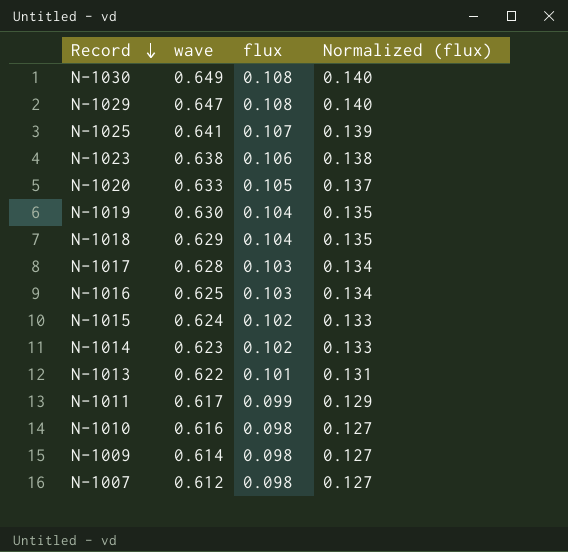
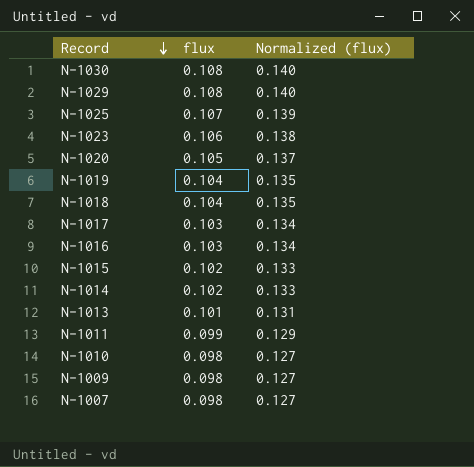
column wave | position: 2 -> none

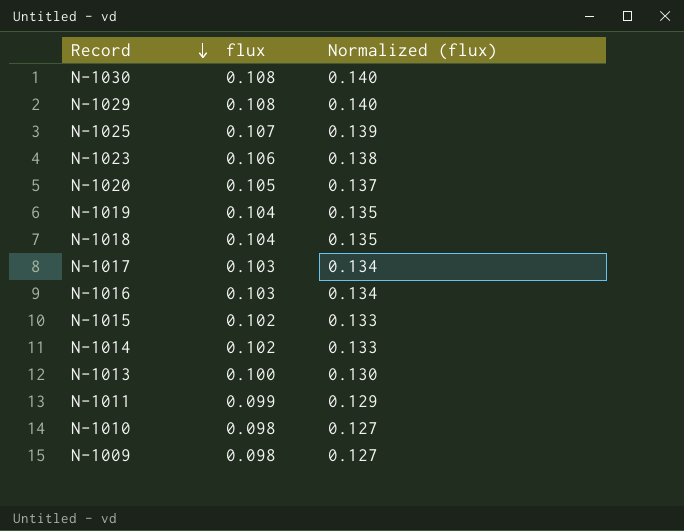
row N-1007: 0.098 | 0.127 -> none
N-1013 | flux: 0.101 -> 0.100
N-1013 | Normalized (flux): 0.131 -> 0.130

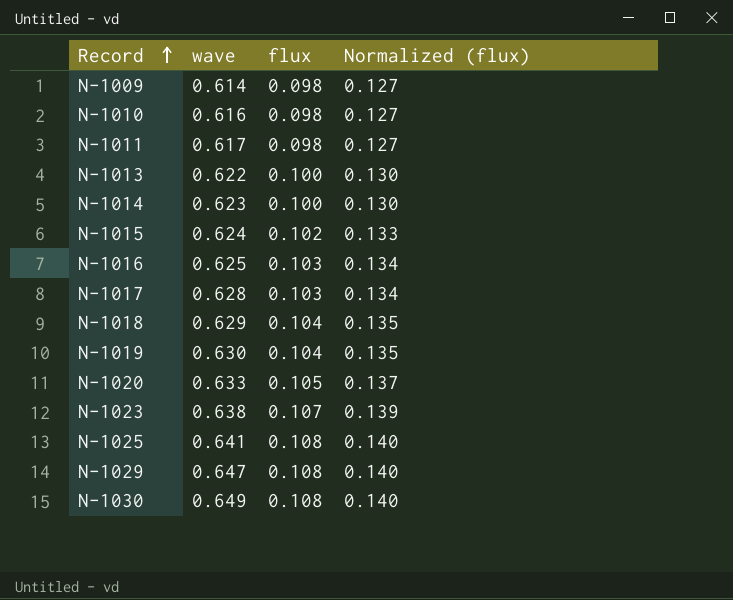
row order: Record descending -> Record ascending
column wave | position: none -> 2
N-1011 | flux: 0.099 -> 0.098
N-1011 | Normalized (flux): 0.129 -> 0.127
N-1014 | flux: 0.102 -> 0.100
N-1014 | Normalized (flux): 0.133 -> 0.130
N-1023 | flux: 0.106 -> 0.107
N-1023 | Normalized (flux): 0.138 -> 0.139
N-1025 | flux: 0.107 -> 0.108
N-1025 | Normalized (flux): 0.139 -> 0.140

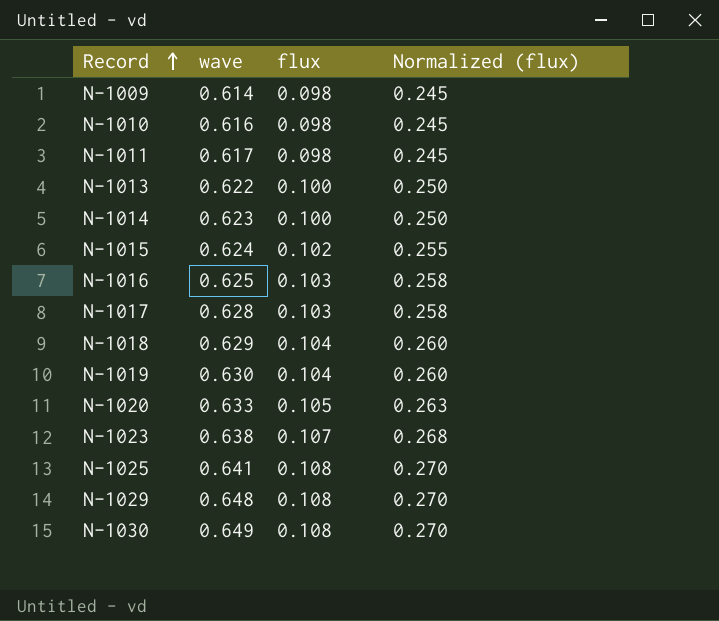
column Normalized (flux) | formula: [flux] * 1.3 -> [flux] * 2.5
N-1029 | wave: 0.647 -> 0.648

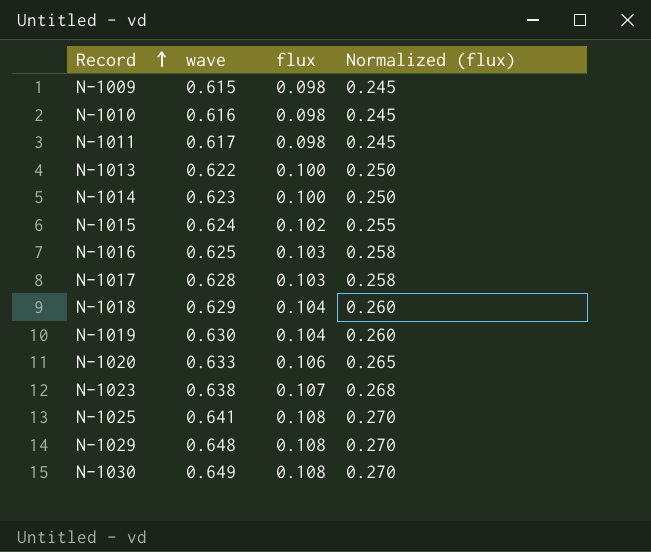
N-1009 | wave: 0.614 -> 0.615
N-1020 | flux: 0.105 -> 0.106
N-1020 | Normalized (flux): 0.263 -> 0.265

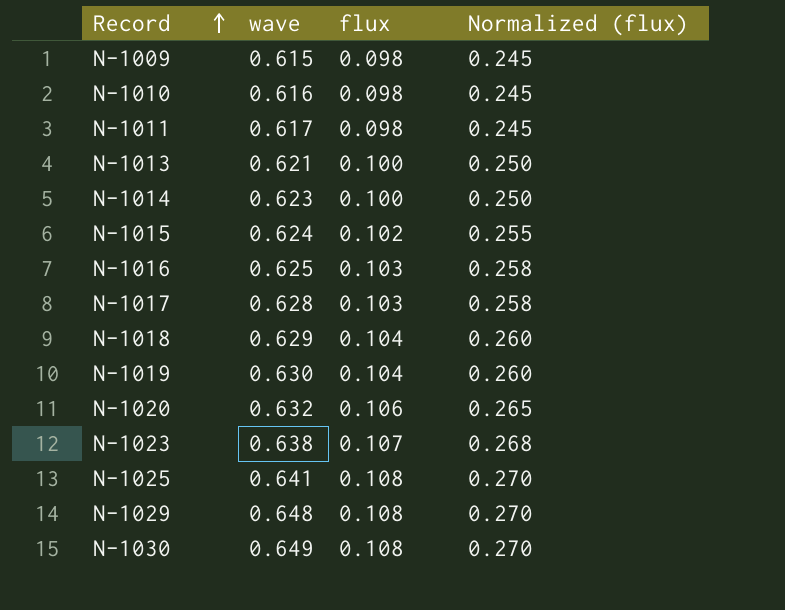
N-1013 | wave: 0.622 -> 0.621
N-1020 | wave: 0.633 -> 0.632

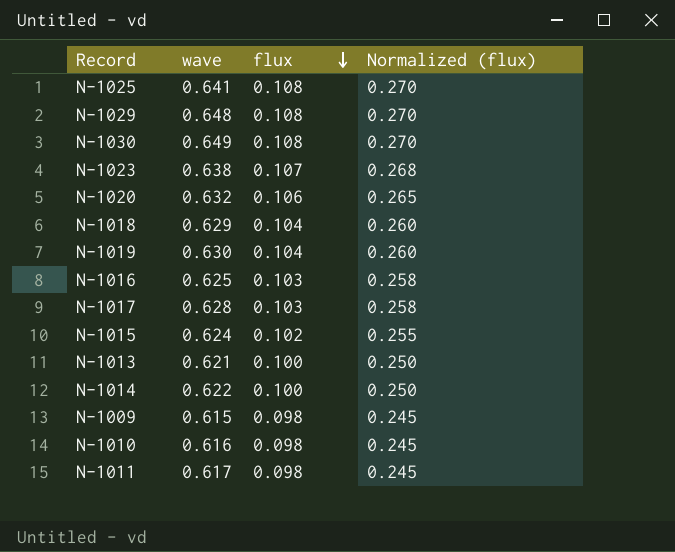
row order: Record ascending -> flux descending
N-1014 | wave: 0.623 -> 0.622

